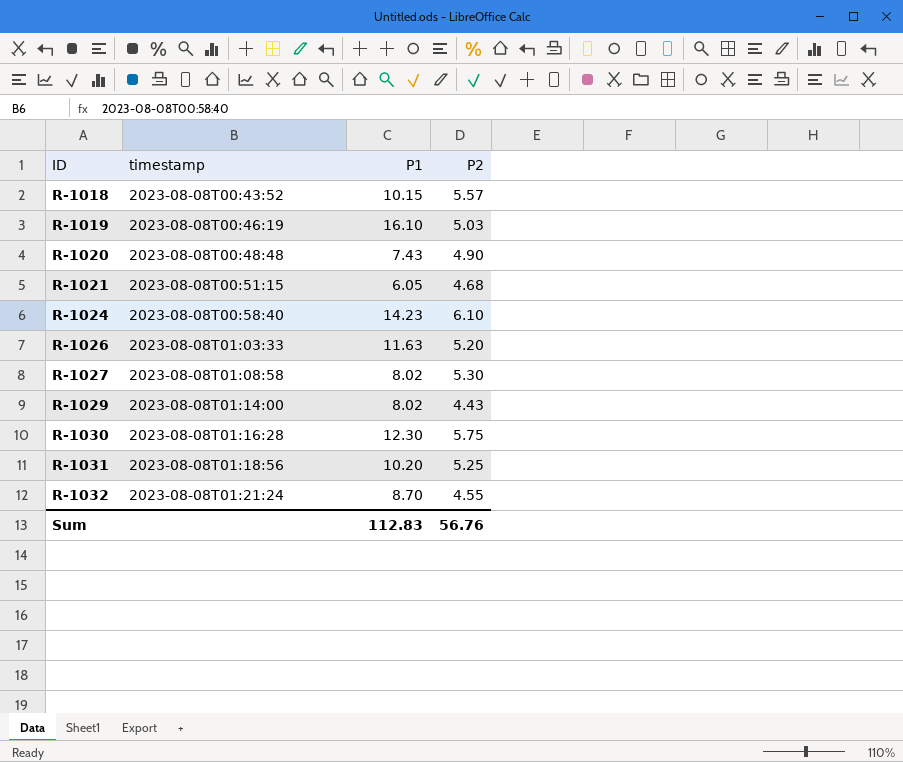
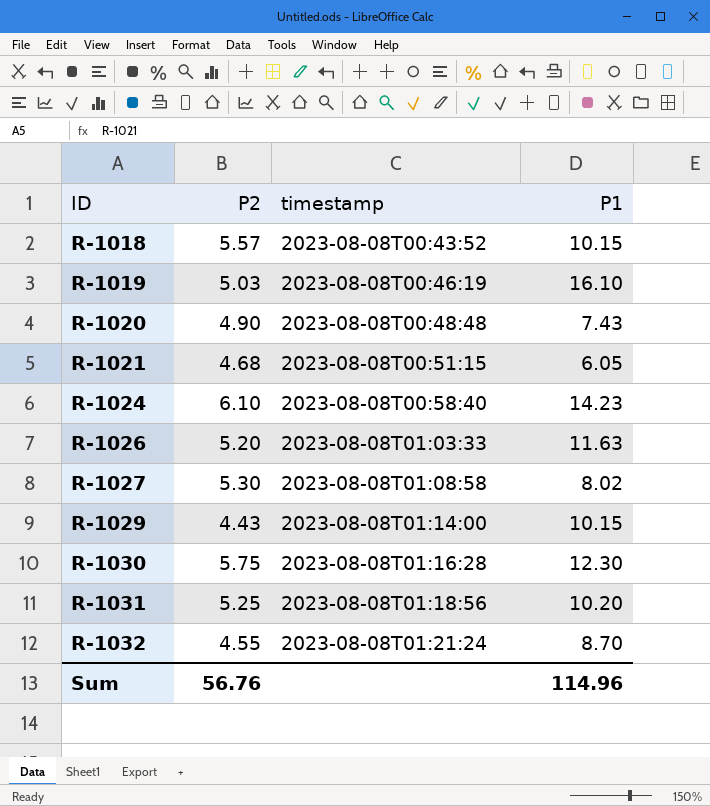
column P2 | position: 4 -> 2
R-1029 | P1: 8.02 -> 10.15
Sum | P1: 112.83 -> 114.96

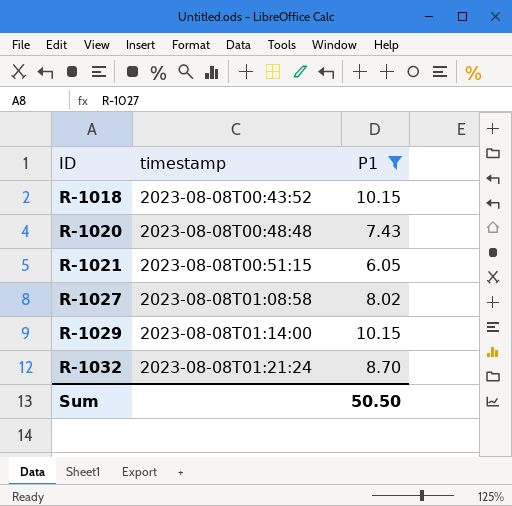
filter: none -> P1 <= 10.15
column P2 | position: 2 -> none
Sum | P1: 114.96 -> 50.50

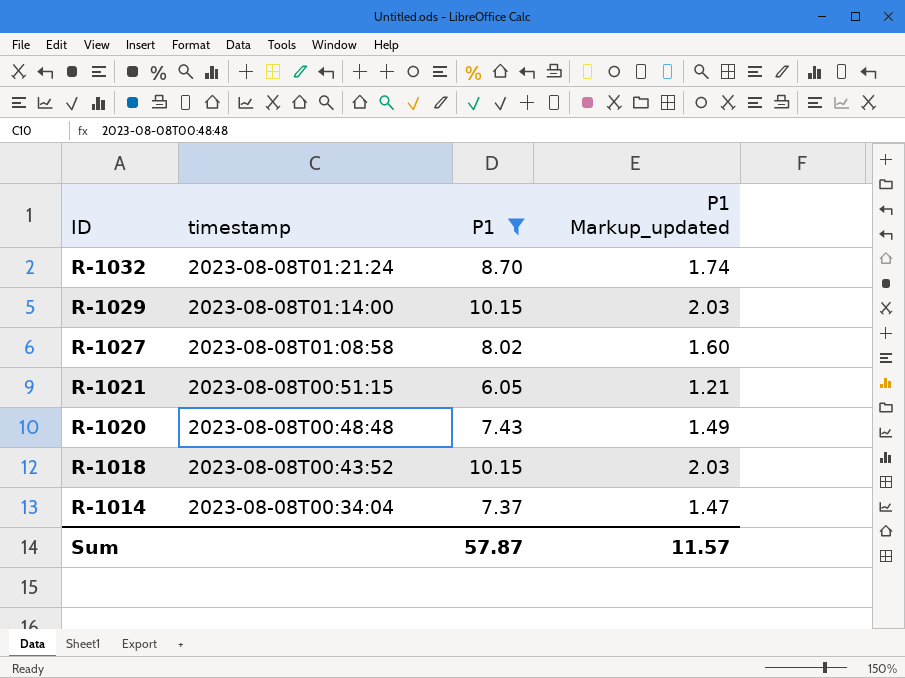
row order: ID ascending -> ID descending
column P1 Markup_updated | formula: none -> [P1] * 0.2
row R-1014: none -> 2023-08-08T00:34:04 | 7.37 | 1.47
Sum | P1: 50.50 -> 57.87

